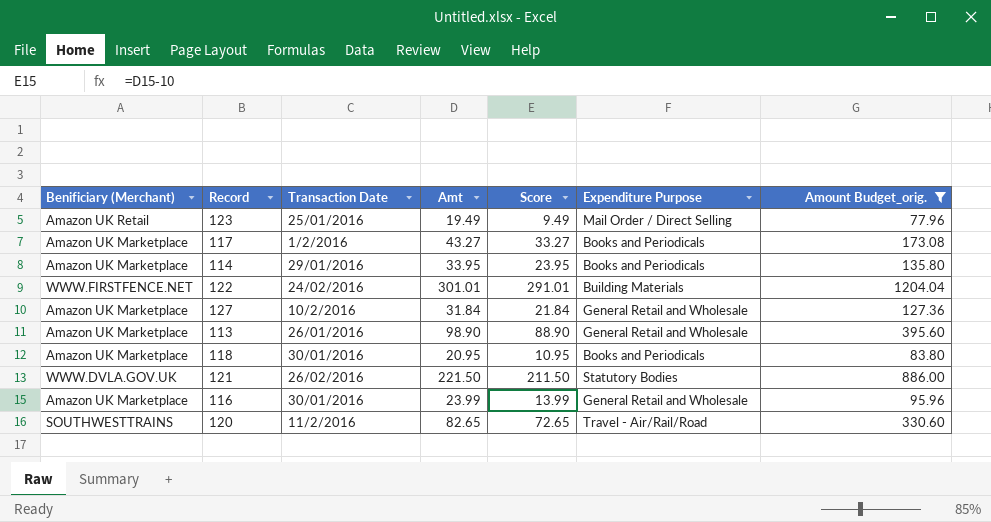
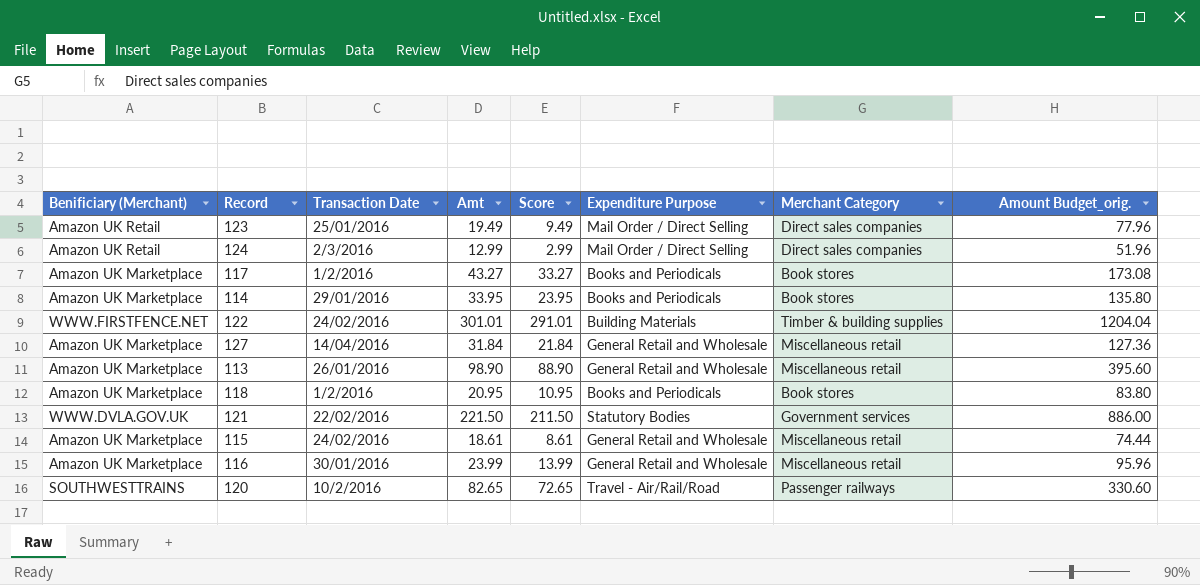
filter: Amount Budget_orig. >= 77.96 -> none
column Merchant Category | position: none -> 7
127 | Transaction Date: 10/2/2016 -> 14/04/2016
118 | Transaction Date: 30/01/2016 -> 1/2/2016
121 | Transaction Date: 26/02/2016 -> 22/02/2016
120 | Transaction Date: 11/2/2016 -> 10/2/2016

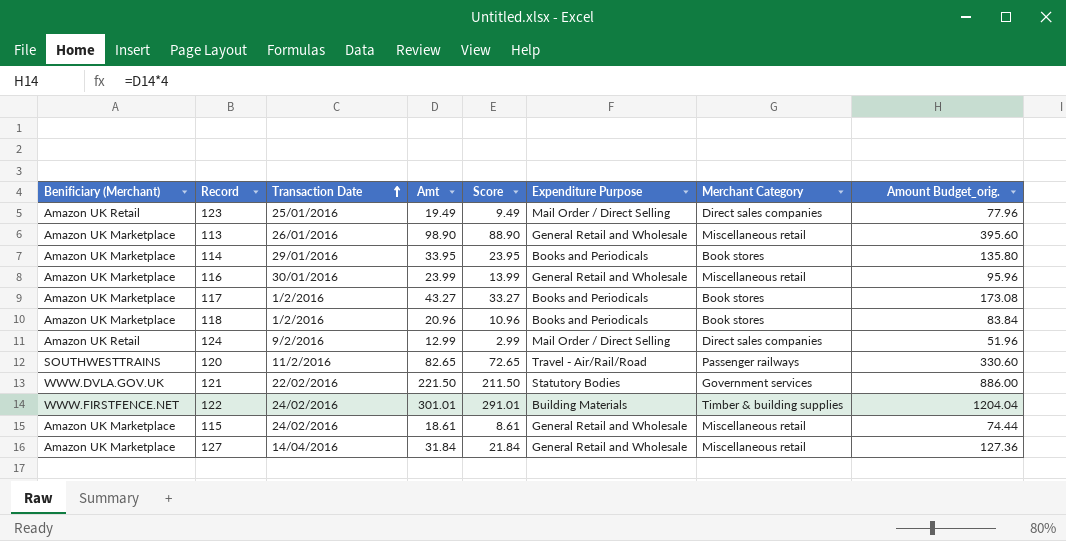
row order: none -> Transaction Date ascending
118 | Amt: 20.95 -> 20.96
118 | Score: 10.95 -> 10.96
118 | Amount Budget_orig.: 83.80 -> 83.84
124 | Transaction Date: 2/3/2016 -> 9/2/2016
120 | Transaction Date: 10/2/2016 -> 11/2/2016

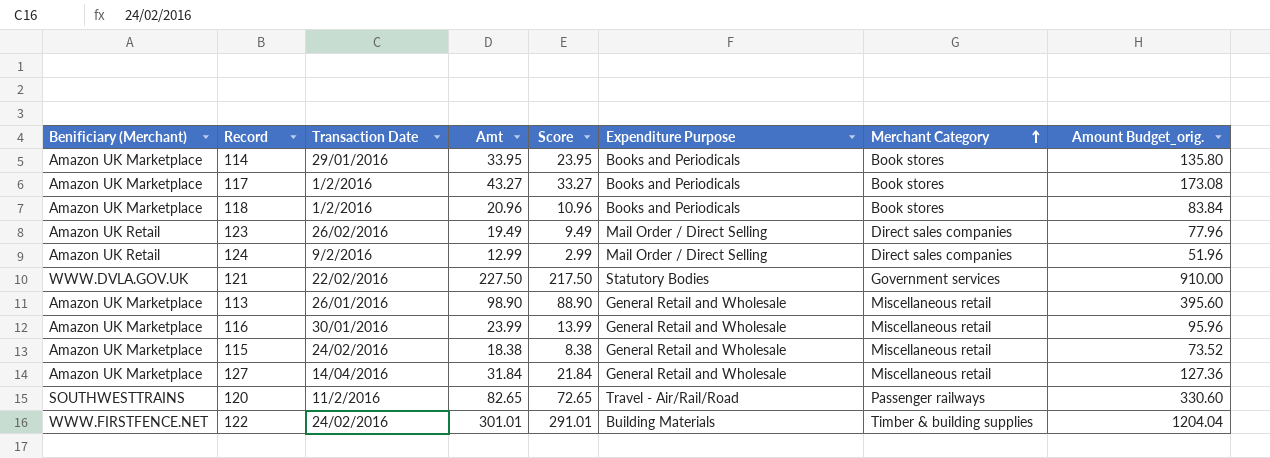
row order: Transaction Date ascending -> Merchant Category ascending
123 | Transaction Date: 25/01/2016 -> 26/02/2016
121 | Amt: 221.50 -> 227.50
121 | Score: 211.50 -> 217.50
121 | Amount Budget_orig.: 886.00 -> 910.00
115 | Amt: 18.61 -> 18.38
115 | Score: 8.61 -> 8.38
115 | Amount Budget_orig.: 74.44 -> 73.52

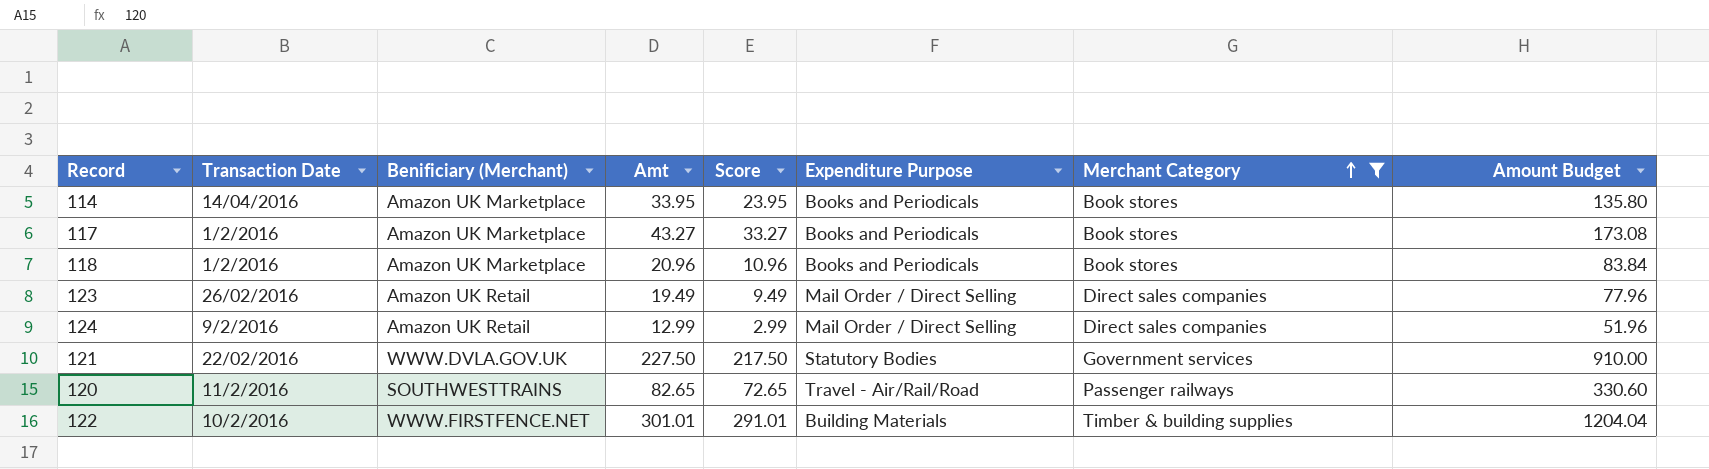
filter: none -> Merchant Category != Miscellaneous retail
column Benificiary (Merchant) | position: 1 -> 3
column name: Amount Budget_orig. -> Amount Budget
114 | Transaction Date: 29/01/2016 -> 14/04/2016
122 | Transaction Date: 24/02/2016 -> 10/2/2016

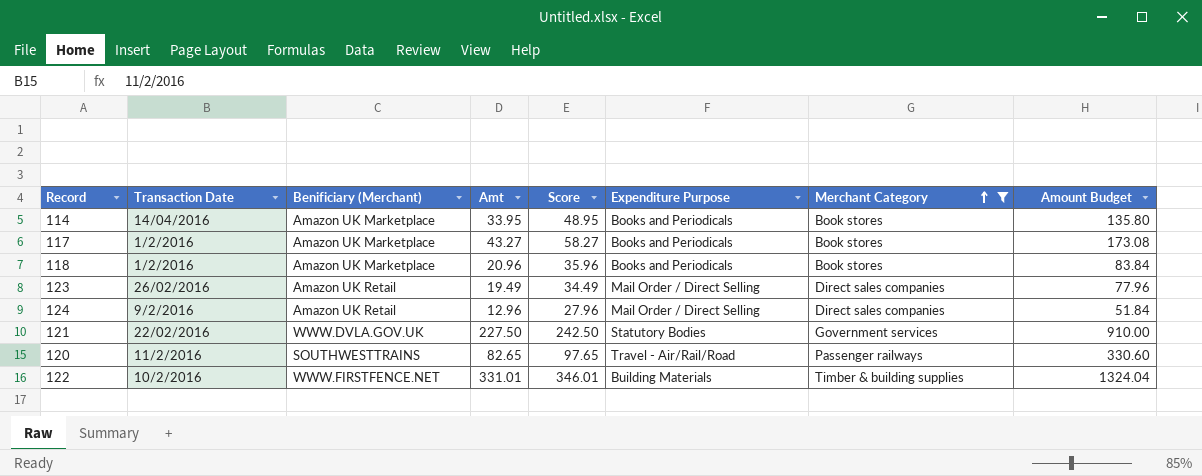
column Score | formula: [Amt] - 10 -> [Amt] + 15
124 | Amt: 12.99 -> 12.96
124 | Amount Budget: 51.96 -> 51.84
122 | Amt: 301.01 -> 331.01
122 | Amount Budget: 1204.04 -> 1324.04

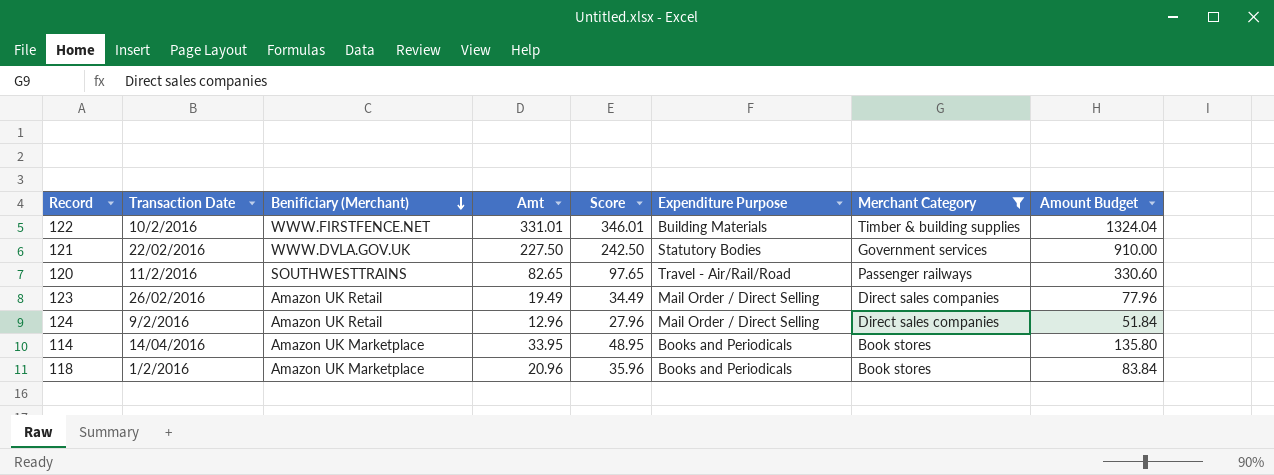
row order: Merchant Category ascending -> Benificiary (Merchant) descending
row 117: 1/2/2016 | Amazon UK Marketplace | 43.27 | 58.27 | Books and Periodicals | Book stores | 173.08 -> none

